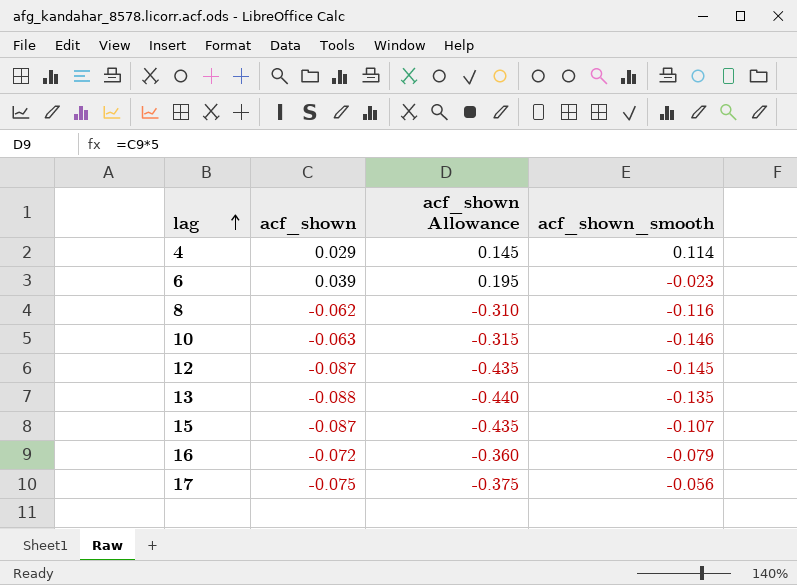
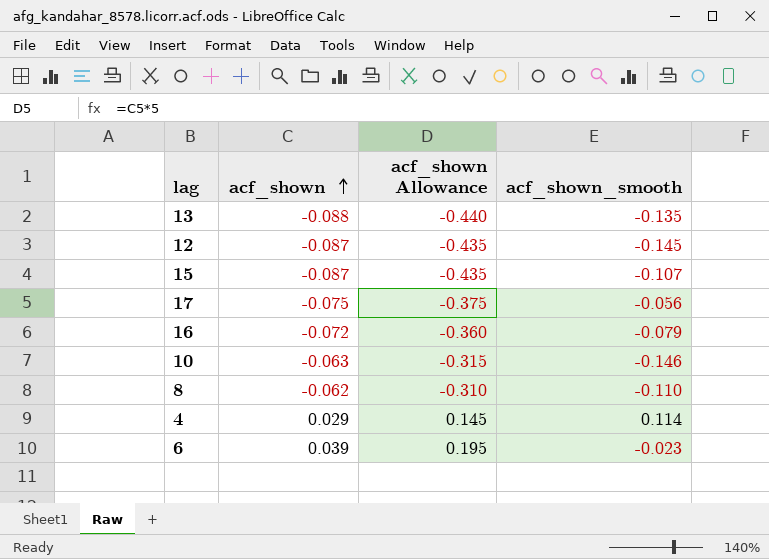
row order: lag ascending -> acf_shown ascending
8 | acf_shown_smooth: -0.116 -> -0.110

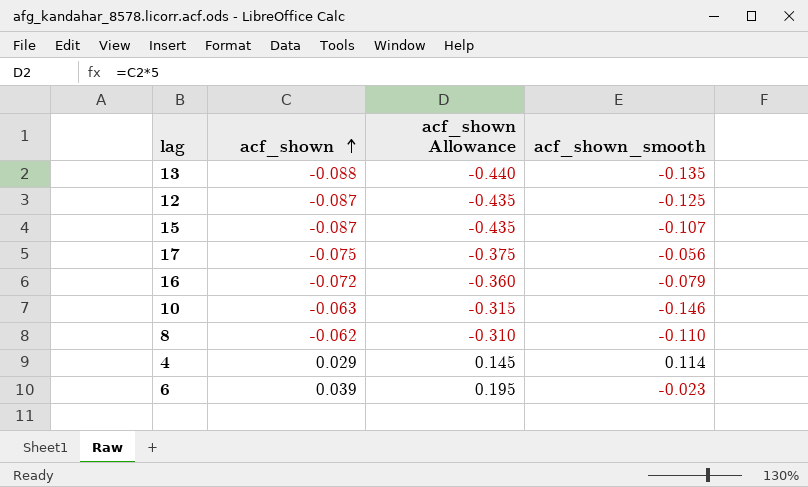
12 | acf_shown_smooth: -0.145 -> -0.125

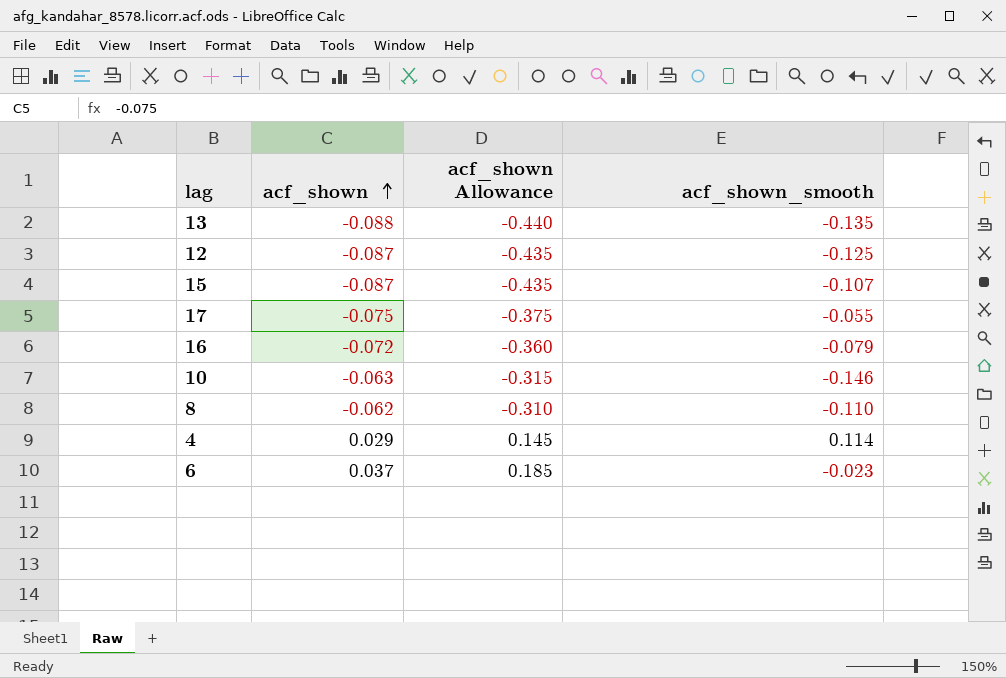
17 | acf_shown_smooth: -0.056 -> -0.055
6 | acf_shown: 0.039 -> 0.037
6 | acf_shown Allowance: 0.195 -> 0.185

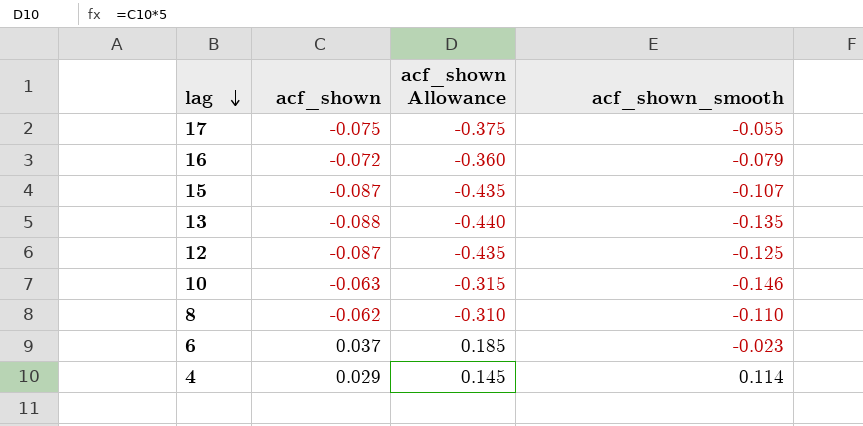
row order: acf_shown ascending -> lag descending

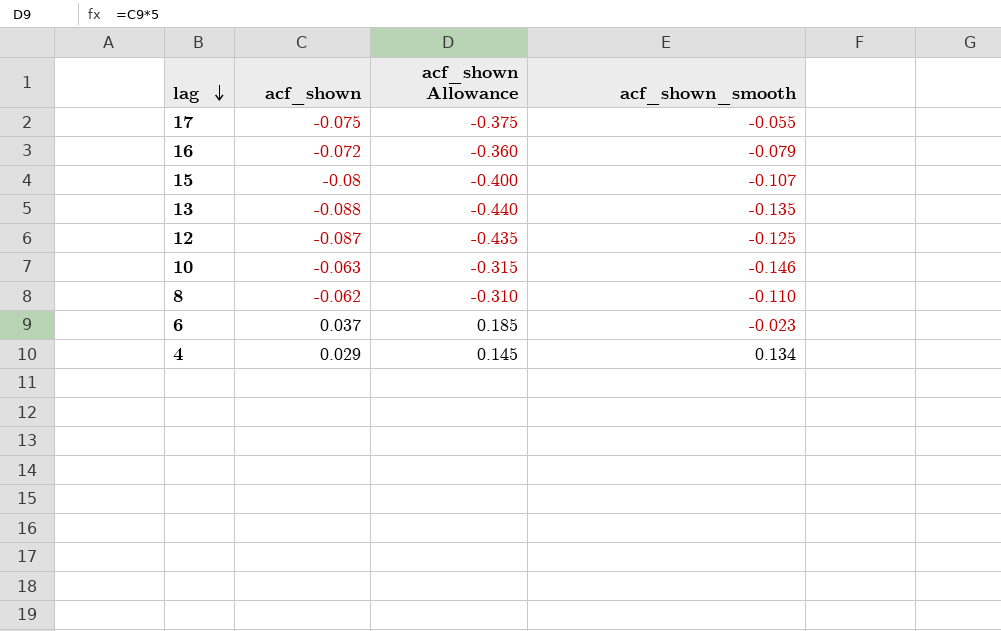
15 | acf_shown: -0.087 -> -0.08
15 | acf_shown Allowance: -0.435 -> -0.400
4 | acf_shown_smooth: 0.114 -> 0.134

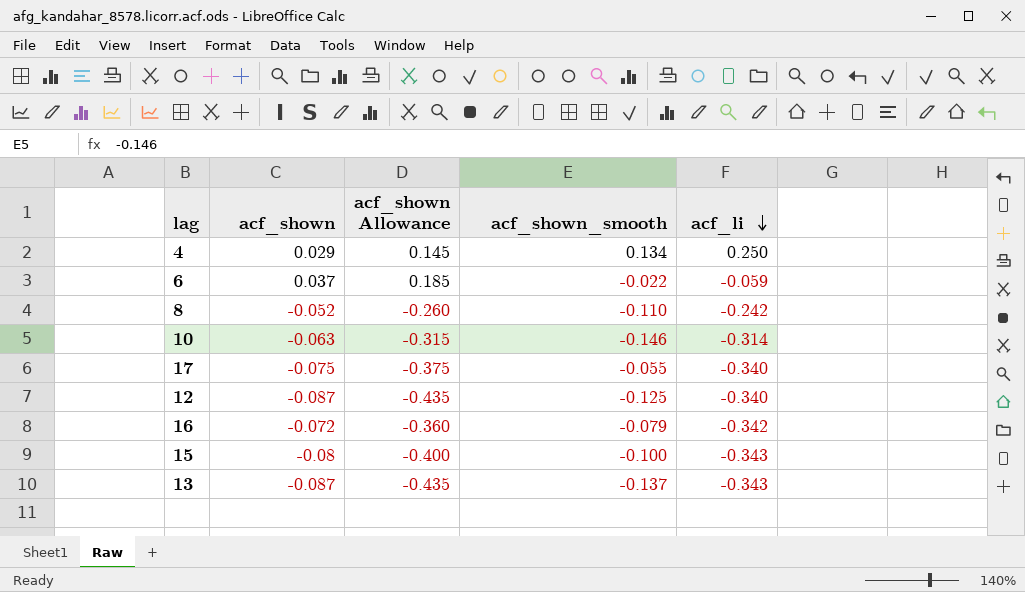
row order: lag descending -> acf_li descending
column acf_li | position: none -> 5
6 | acf_shown_smooth: -0.023 -> -0.022
8 | acf_shown: -0.062 -> -0.052
8 | acf_shown Allowance: -0.310 -> -0.260
15 | acf_shown_smooth: -0.107 -> -0.100
13 | acf_shown: -0.088 -> -0.087
13 | acf_shown Allowance: -0.440 -> -0.435
13 | acf_shown_smooth: -0.135 -> -0.137

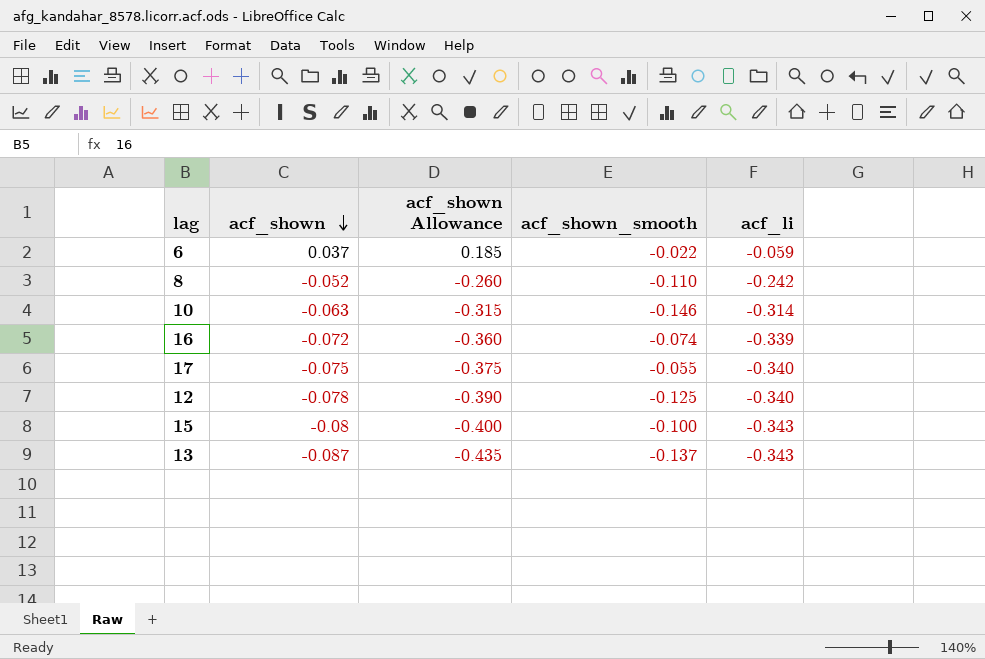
row order: acf_li descending -> acf_shown descending
row 4: 0.029 | 0.145 | 0.134 | 0.250 -> none
16 | acf_shown_smooth: -0.079 -> -0.074
16 | acf_li: -0.342 -> -0.339
12 | acf_shown: -0.087 -> -0.078
12 | acf_shown Allowance: -0.435 -> -0.390

